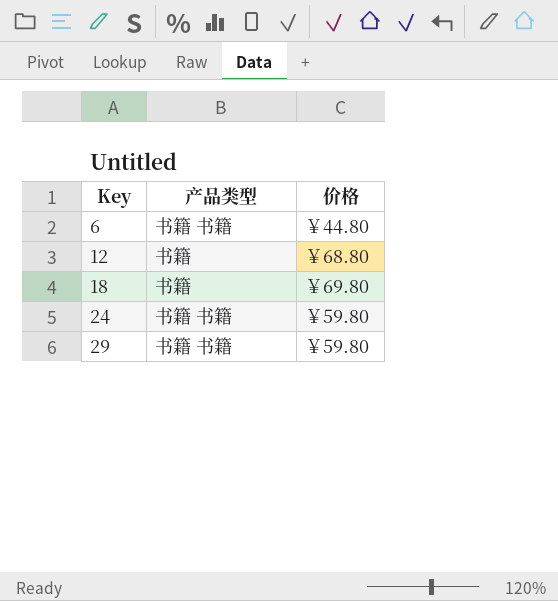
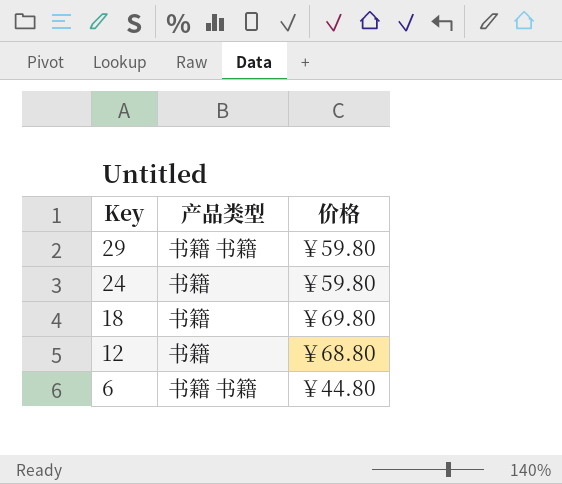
row order: Key ascending -> Key descending
24 | 产品类型: 书籍 书籍 -> 书籍

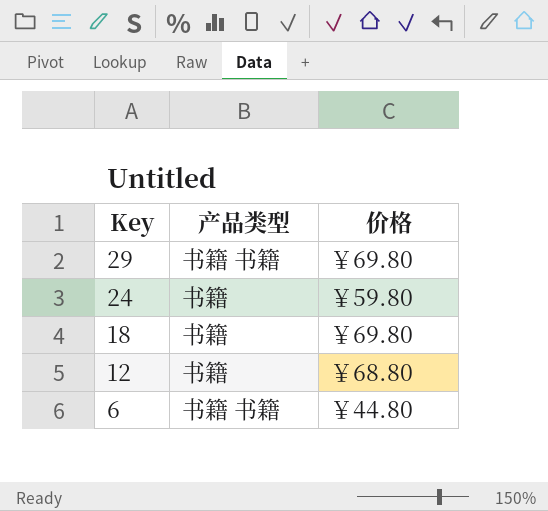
29 | 价格: ￥59.80 -> ￥69.80

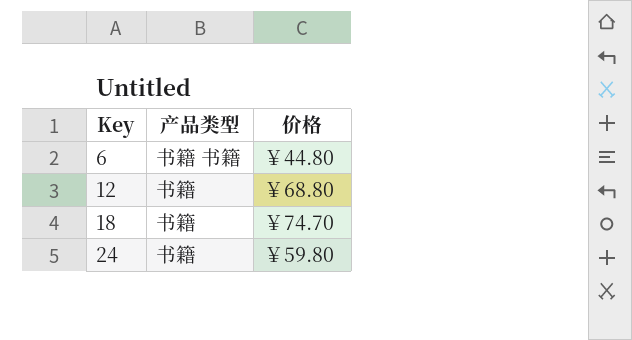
row order: Key descending -> Key ascending
row 29: 书籍 书籍 | ￥69.80 -> none
18 | 价格: ￥69.80 -> ￥74.70

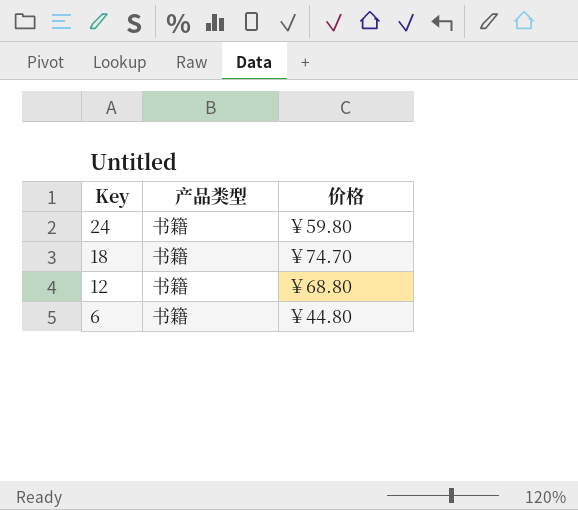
row order: Key ascending -> Key descending
6 | 产品类型: 书籍 书籍 -> 书籍

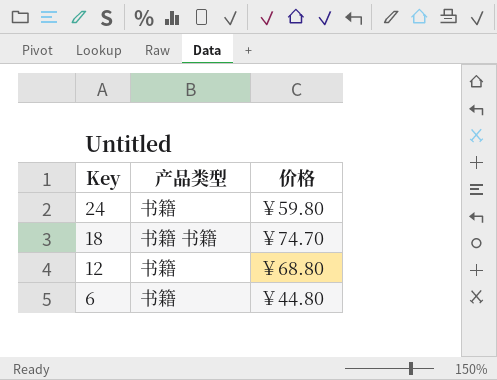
18 | 产品类型: 书籍 -> 书籍 书籍

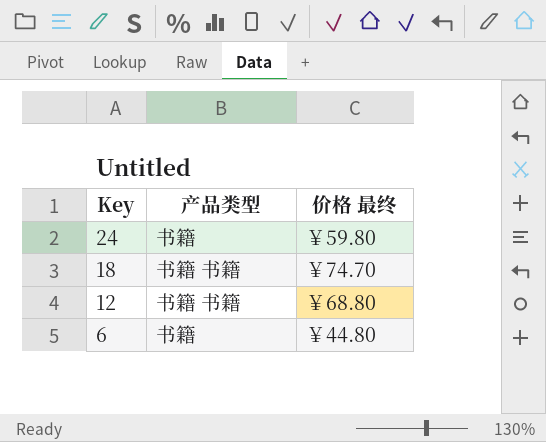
column name: 价格 -> 价格 最终
12 | 产品类型: 书籍 -> 书籍 书籍

